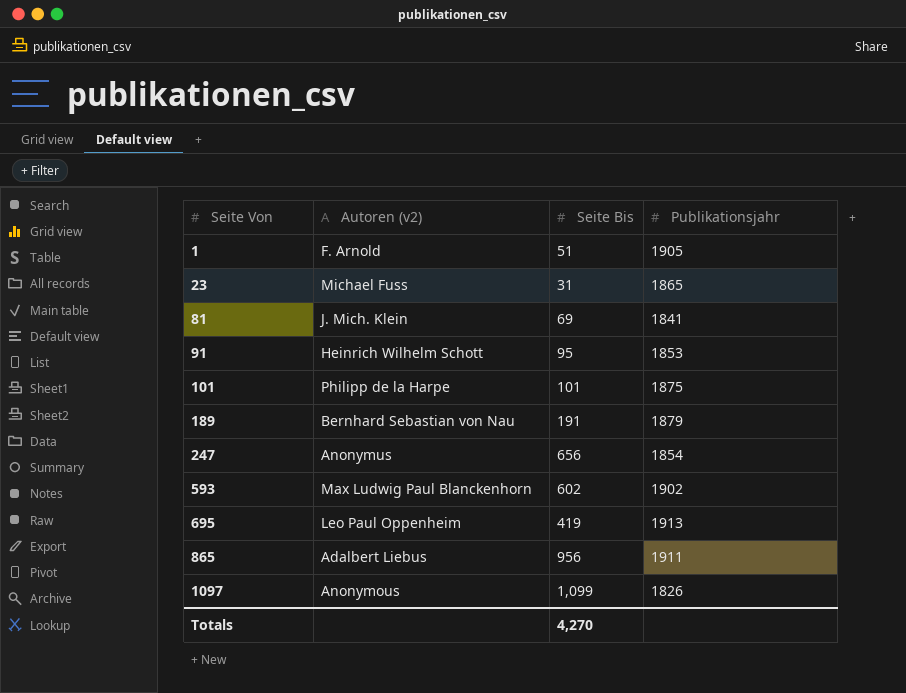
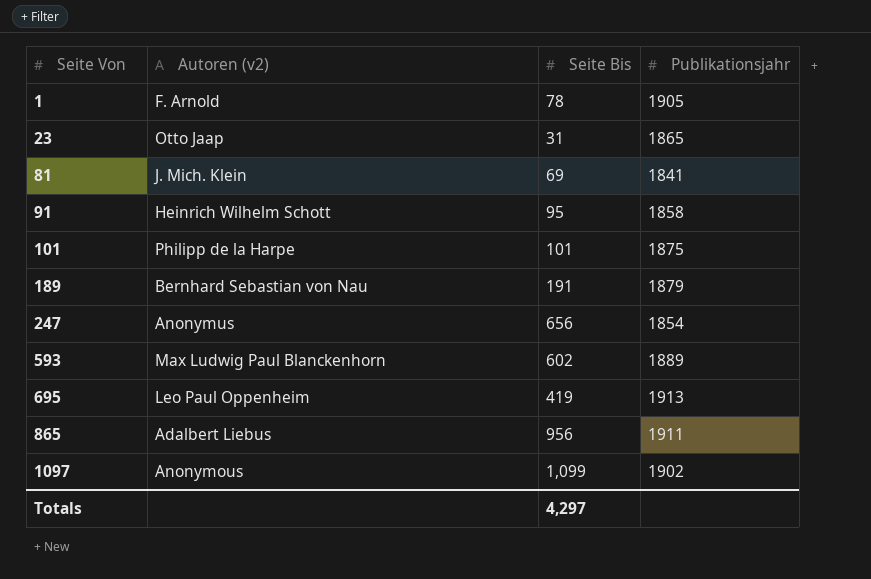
1 | Seite Bis: 51 -> 78
23 | Autoren (v2): Michael Fuss -> Otto Jaap
91 | Publikationsjahr: 1853 -> 1858
593 | Publikationsjahr: 1902 -> 1889
1097 | Publikationsjahr: 1826 -> 1902
Totals | Seite Bis: 4,270 -> 4,297

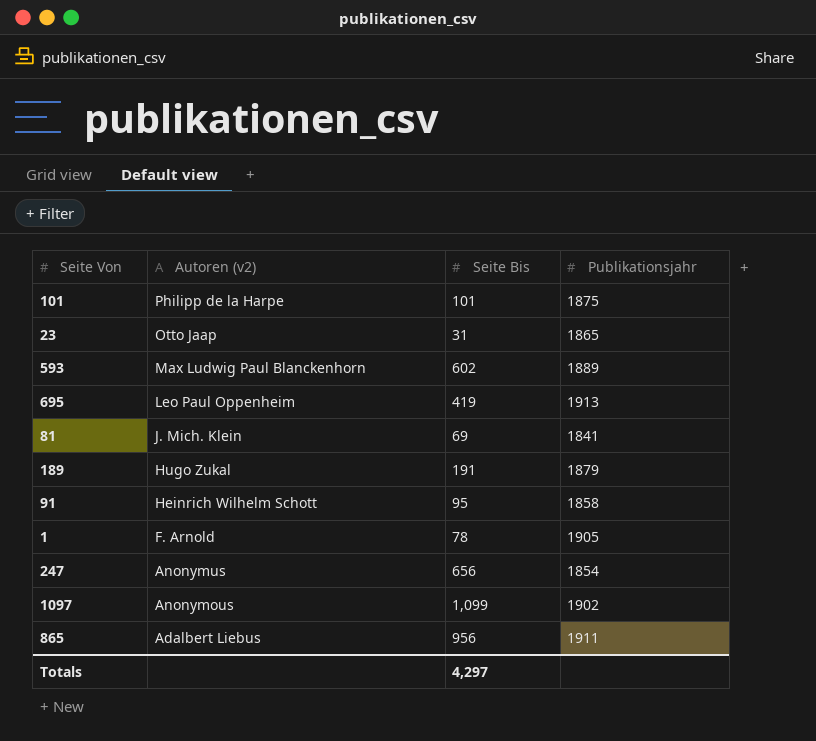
row order: Seite Von ascending -> Autoren (v2) descending
189 | Autoren (v2): Bernhard Sebastian von Nau -> Hugo Zukal

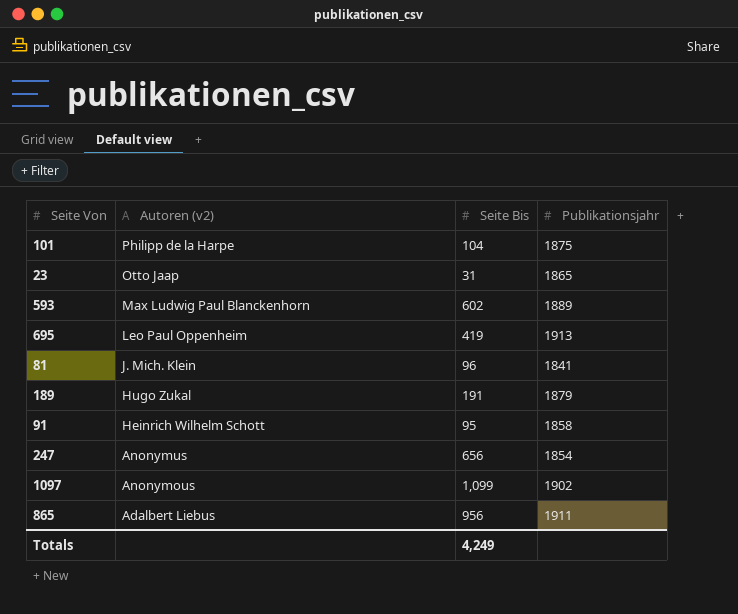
row 1: F. Arnold | 78 | 1905 -> none
101 | Seite Bis: 101 -> 104
81 | Seite Bis: 69 -> 96
Totals | Seite Bis: 4,297 -> 4,249

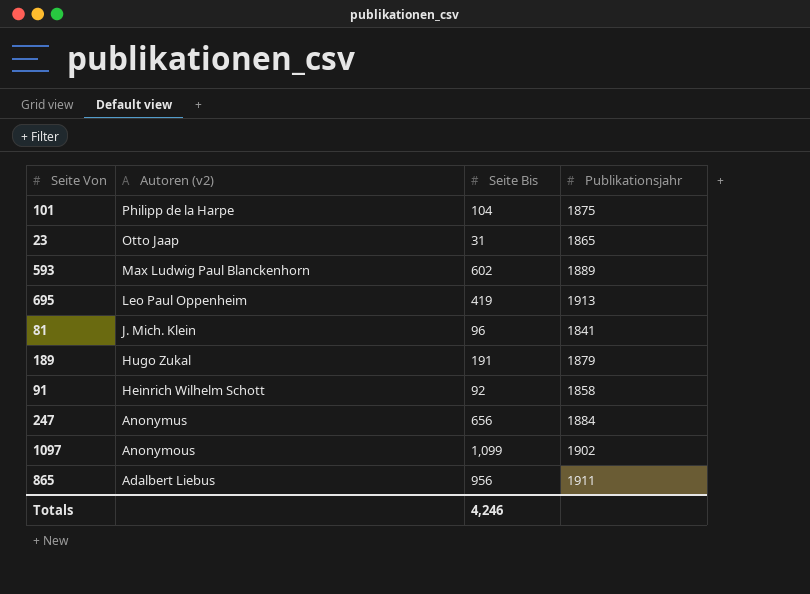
91 | Seite Bis: 95 -> 92
247 | Publikationsjahr: 1854 -> 1884
Totals | Seite Bis: 4,249 -> 4,246

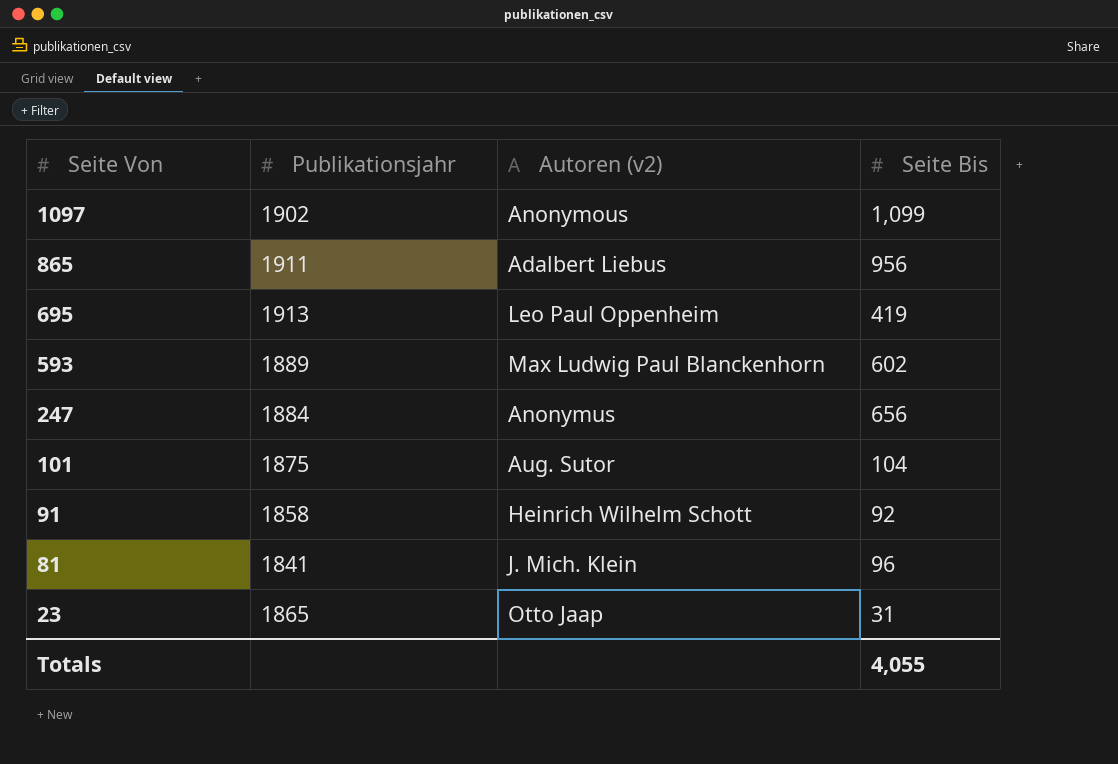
row order: Autoren (v2) descending -> Seite Von descending
column Publikationsjahr | position: 4 -> 2
row 189: Hugo Zukal | 191 | 1879 -> none
101 | Autoren (v2): Philipp de la Harpe -> Aug. Sutor
Totals | Seite Bis: 4,246 -> 4,055

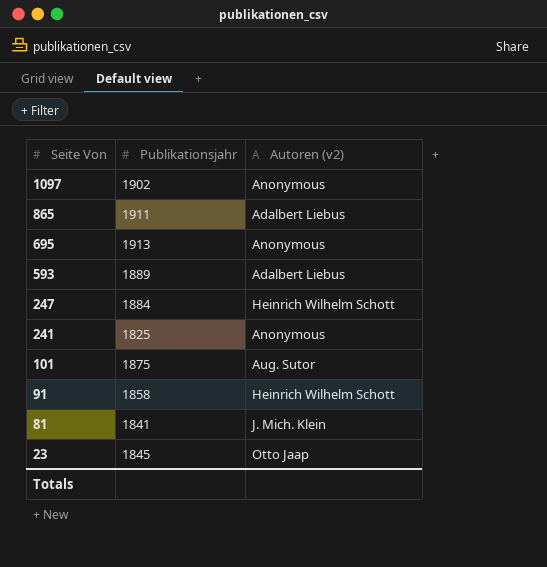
column Seite Bis | position: 4 -> none
695 | Autoren (v2): Leo Paul Oppenheim -> Anonymous
593 | Autoren (v2): Max Ludwig Paul Blanckenhorn -> Adalbert Liebus
247 | Autoren (v2): Anonymus -> Heinrich Wilhelm Schott
row 241: none -> 1825 | Anonymous
23 | Publikationsjahr: 1865 -> 1845

